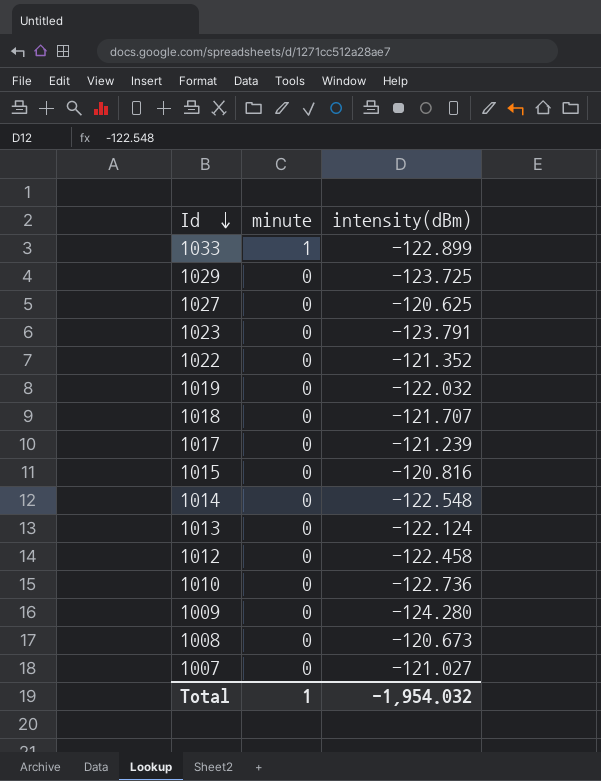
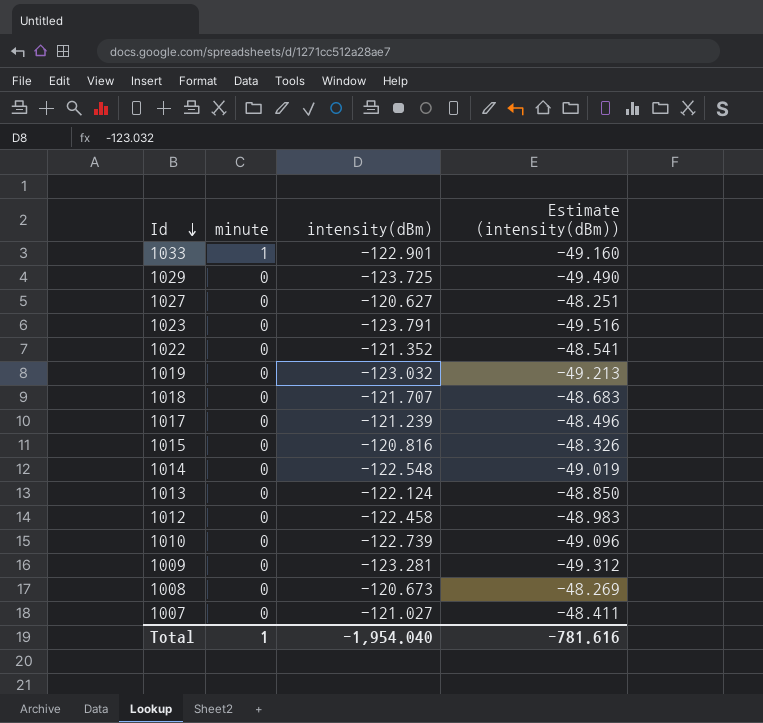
column Estimate (intensity(dBm)) | formula: none -> [intensity(dBm)] * 0.4
1033 | intensity(dBm): -122.899 -> -122.901
1027 | intensity(dBm): -120.625 -> -120.627
1019 | intensity(dBm): -122.032 -> -123.032
1010 | intensity(dBm): -122.736 -> -122.739
1009 | intensity(dBm): -124.280 -> -123.281
Total | intensity(dBm): -1,954.032 -> -1,954.040

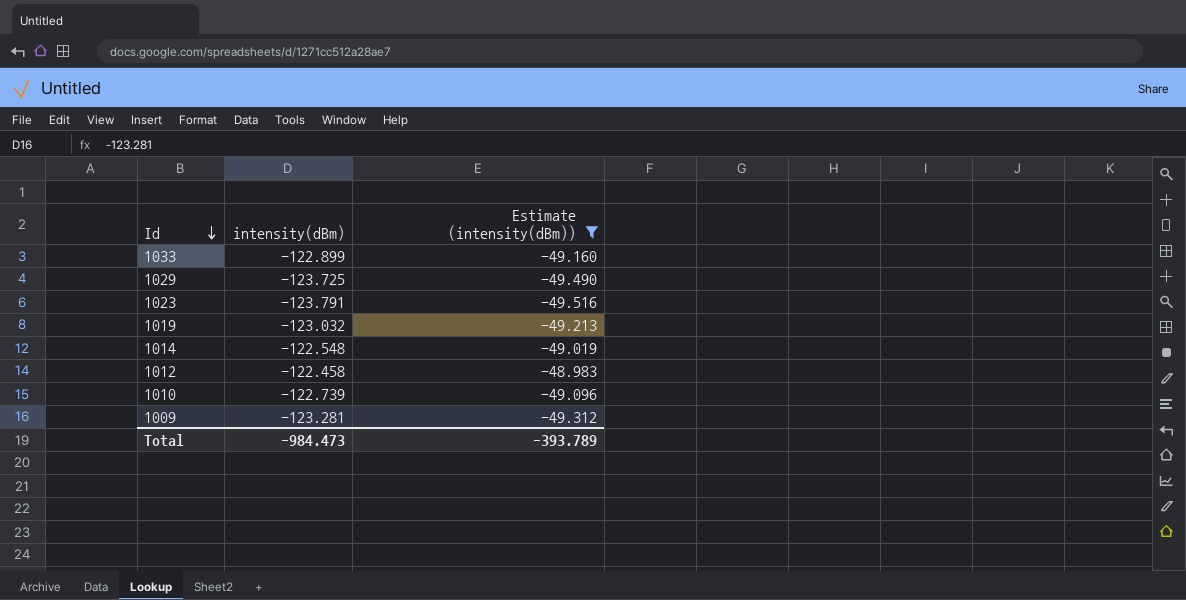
filter: none -> Estimate (intensity(dBm)) <= -48.983
column minute | position: 2 -> none
1033 | intensity(dBm): -122.901 -> -122.899
Total | intensity(dBm): -1,954.040 -> -984.473
Total | Estimate (intensity(dBm)): -781.616 -> -393.789

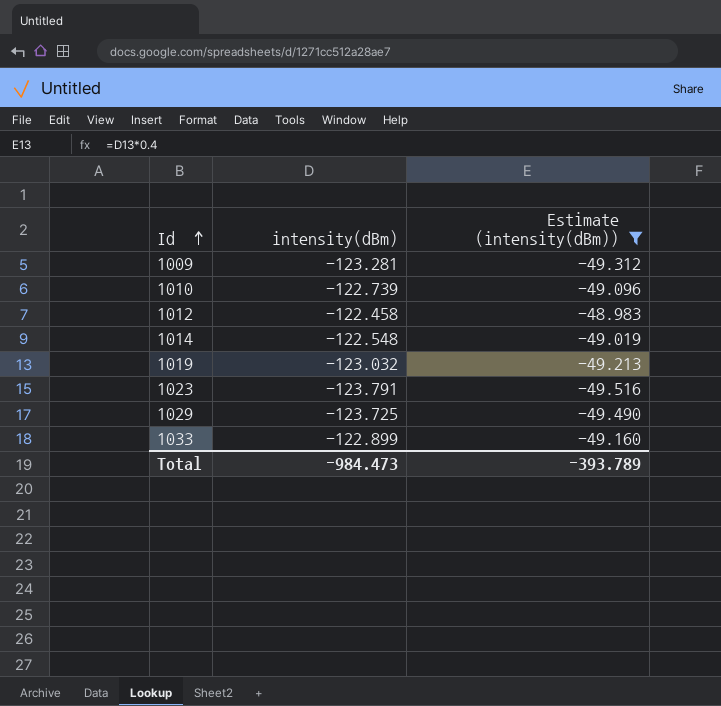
row order: Id descending -> Id ascending

